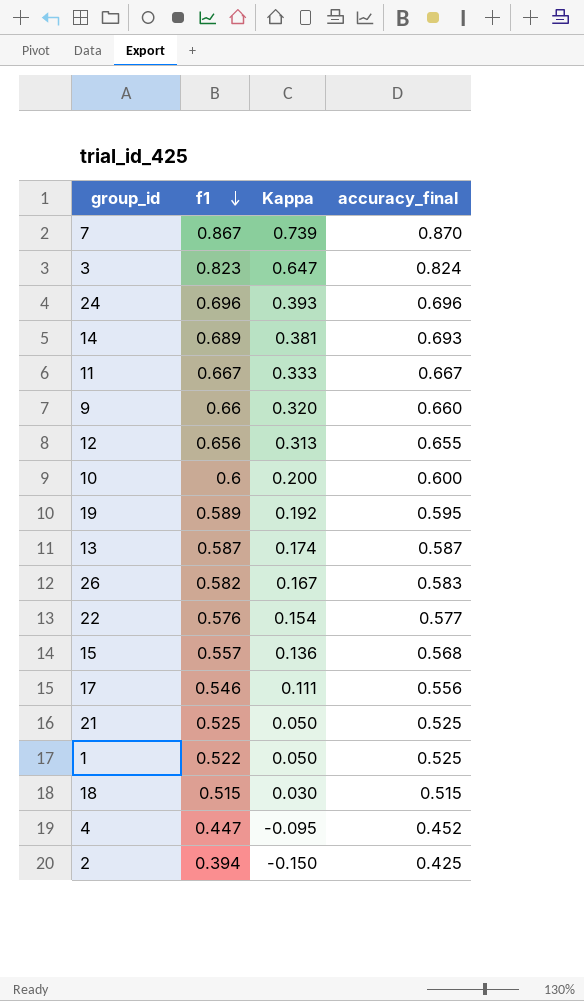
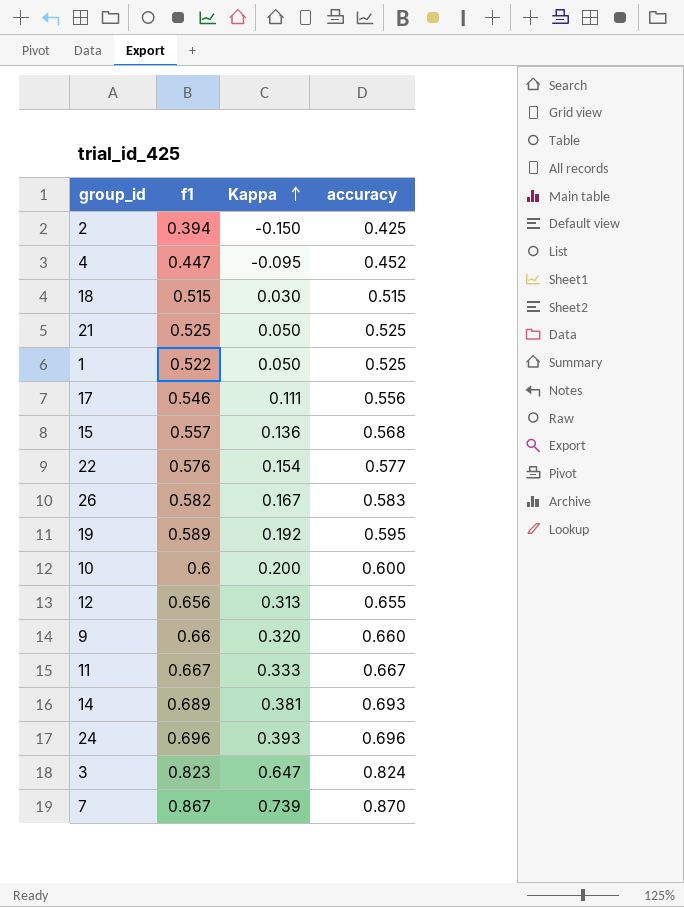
row order: f1 descending -> Kappa ascending
column name: accuracy_final -> accuracy
row 13: 0.587 | 0.174 | 0.587 -> none

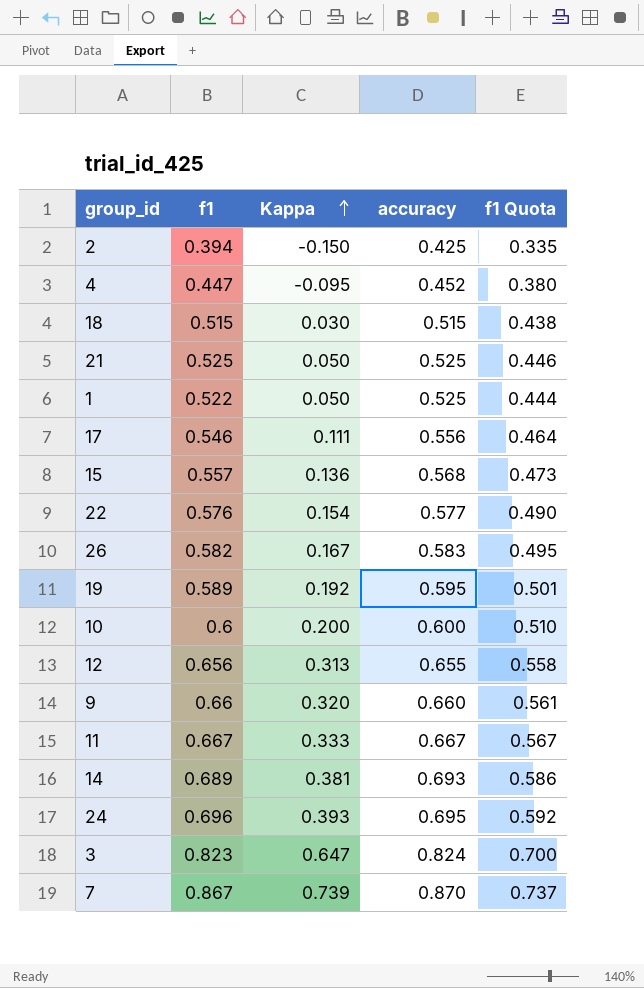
column f1 Quota | formula: none -> [f1] * 0.85
24 | accuracy: 0.696 -> 0.695

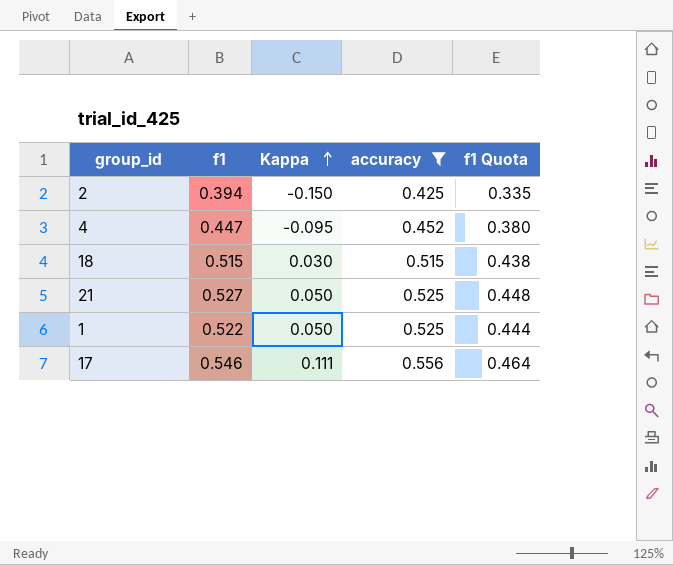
filter: none -> accuracy <= 0.556
21 | f1: 0.525 -> 0.527
21 | f1 Quota: 0.446 -> 0.448

